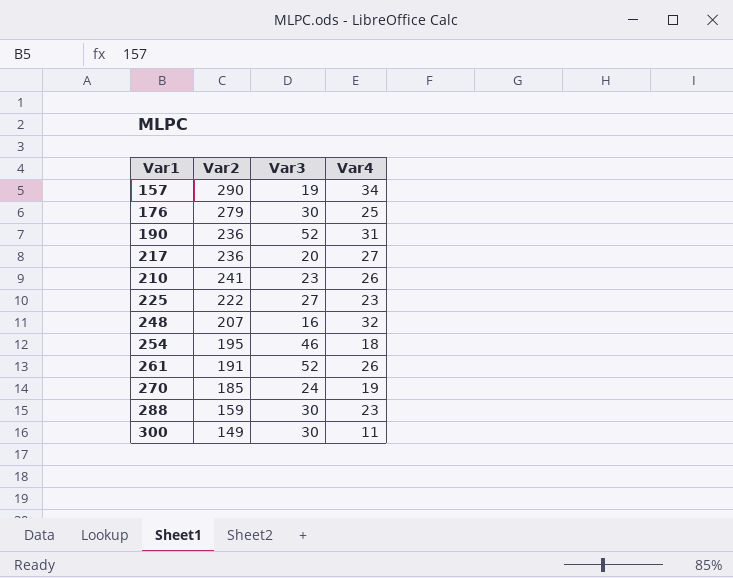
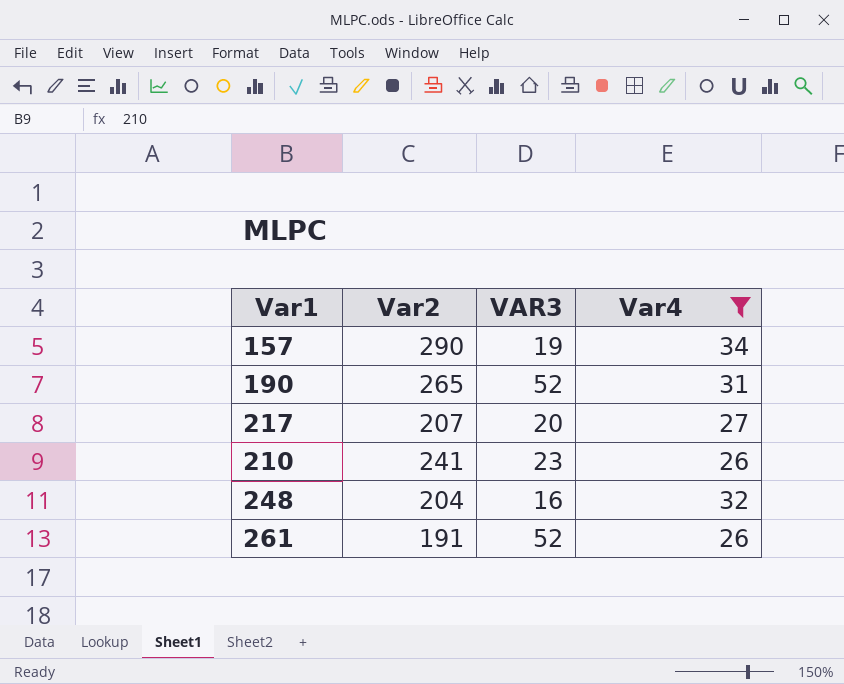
filter: none -> Var4 >= 26
column name: Var3 -> VAR3
190 | Var2: 236 -> 265
217 | Var2: 236 -> 207
248 | Var2: 207 -> 204

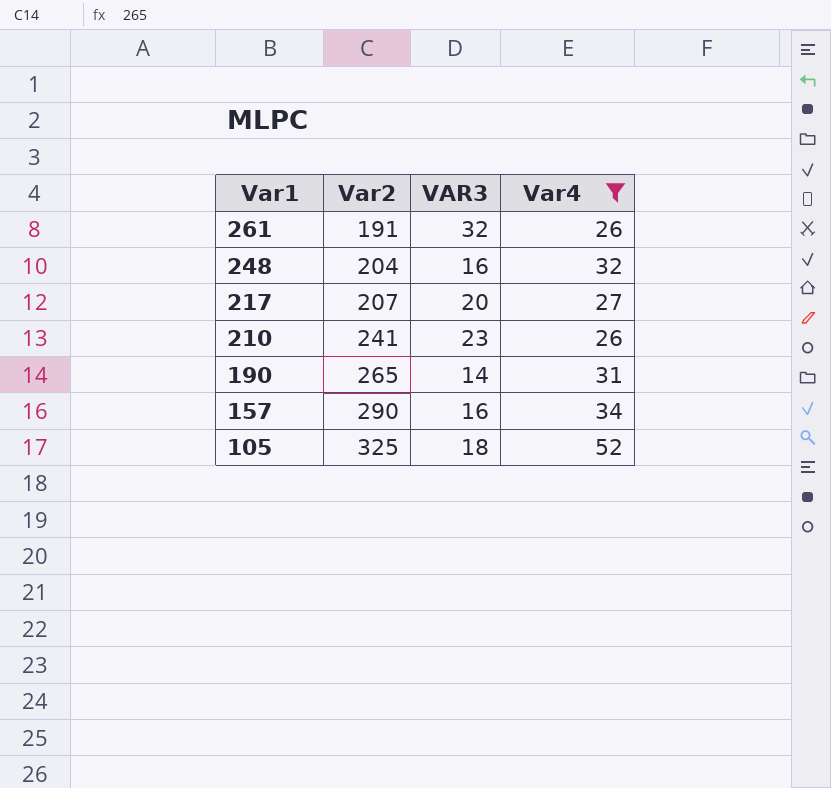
row order: none -> Var1 descending
261 | VAR3: 52 -> 32
190 | VAR3: 52 -> 14
157 | VAR3: 19 -> 16
row 105: none -> 325 | 18 | 52

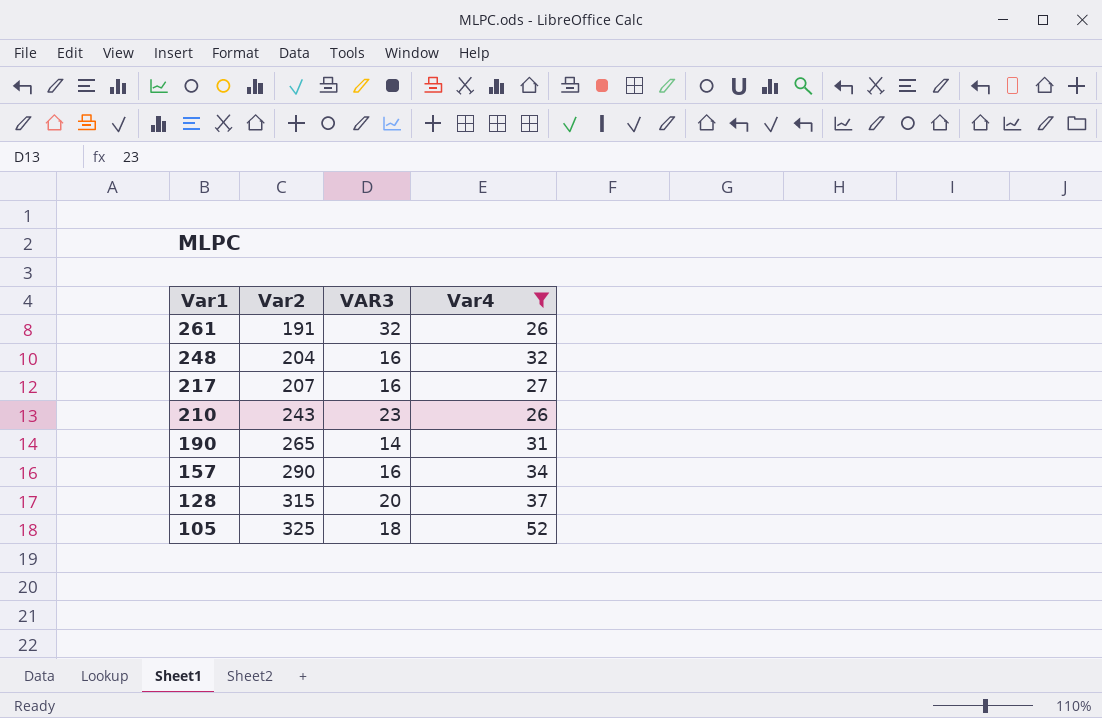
217 | VAR3: 20 -> 16
210 | Var2: 241 -> 243
row 128: none -> 315 | 20 | 37

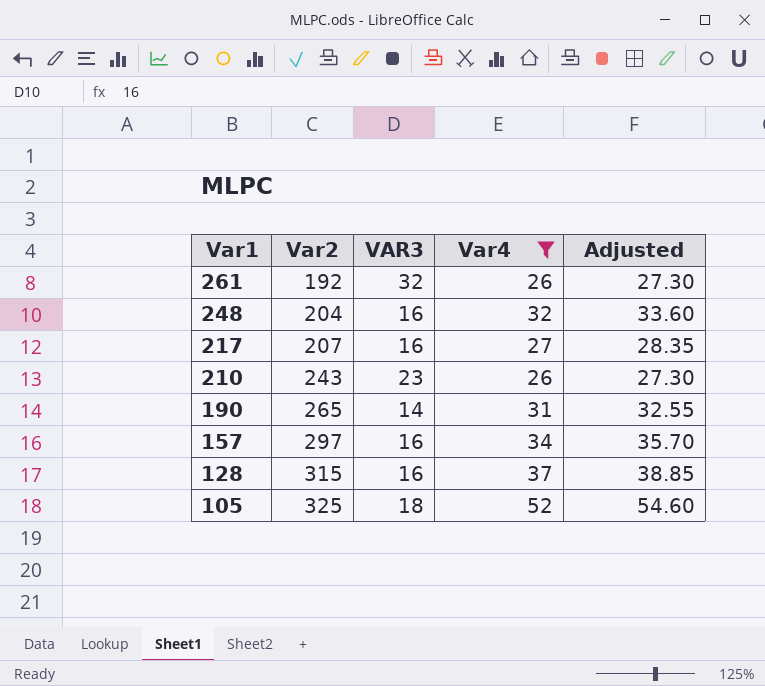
column Adjusted | formula: none -> [Var4] * 1.05
261 | Var2: 191 -> 192
157 | Var2: 290 -> 297
128 | VAR3: 20 -> 16

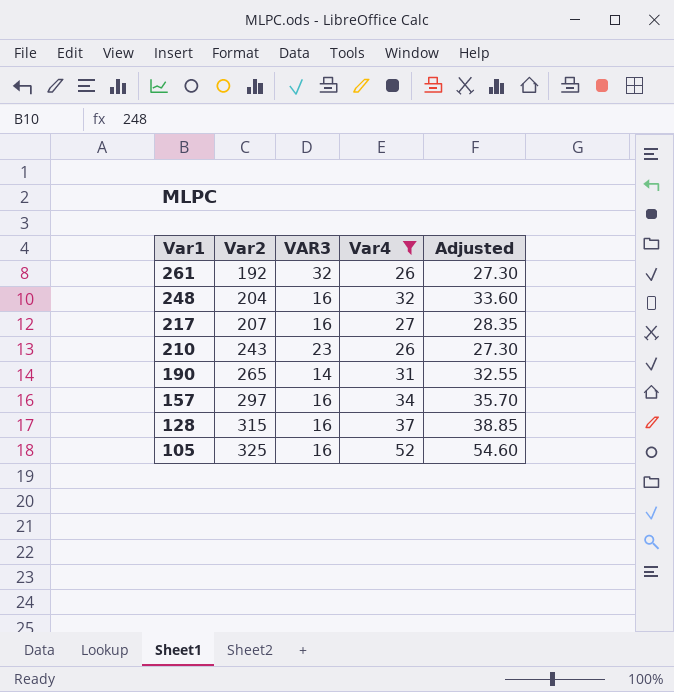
105 | VAR3: 18 -> 16

